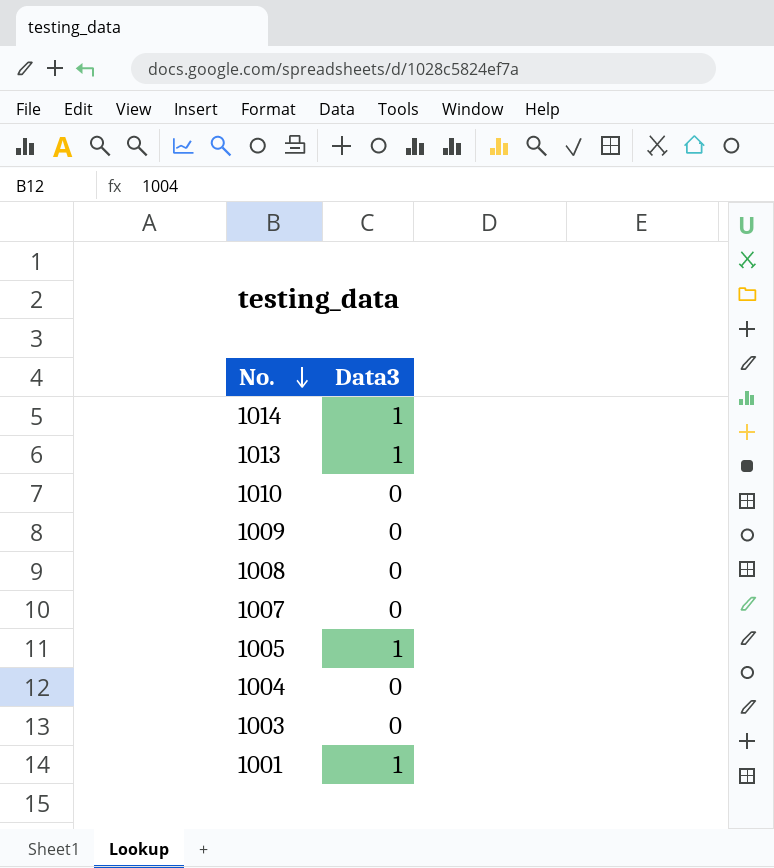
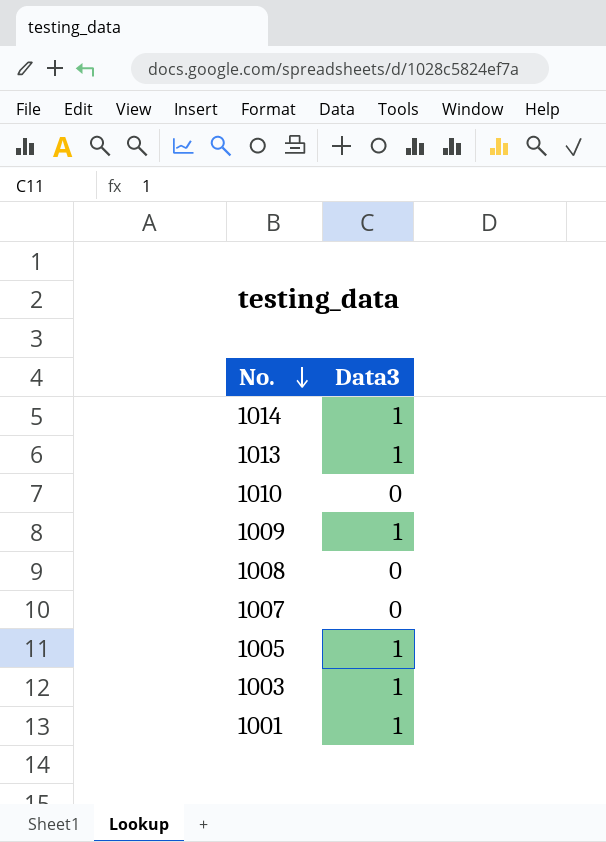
row 1004: 0 -> none
1009 | Data3: 0 -> 1
1003 | Data3: 0 -> 1

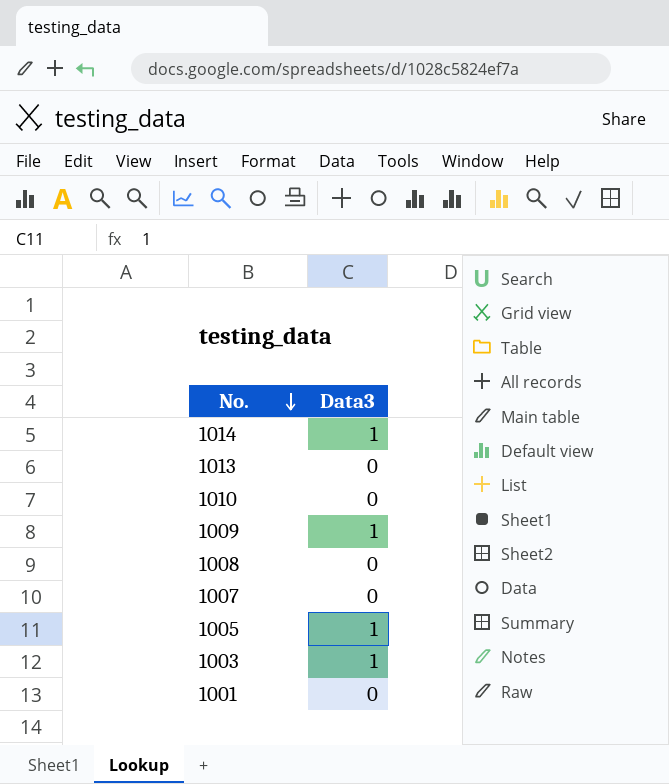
1013 | Data3: 1 -> 0
1001 | Data3: 1 -> 0

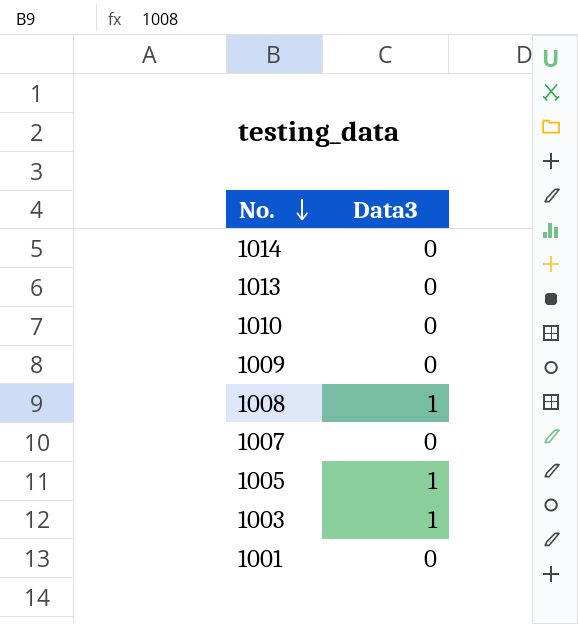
1014 | Data3: 1 -> 0
1009 | Data3: 1 -> 0
1008 | Data3: 0 -> 1

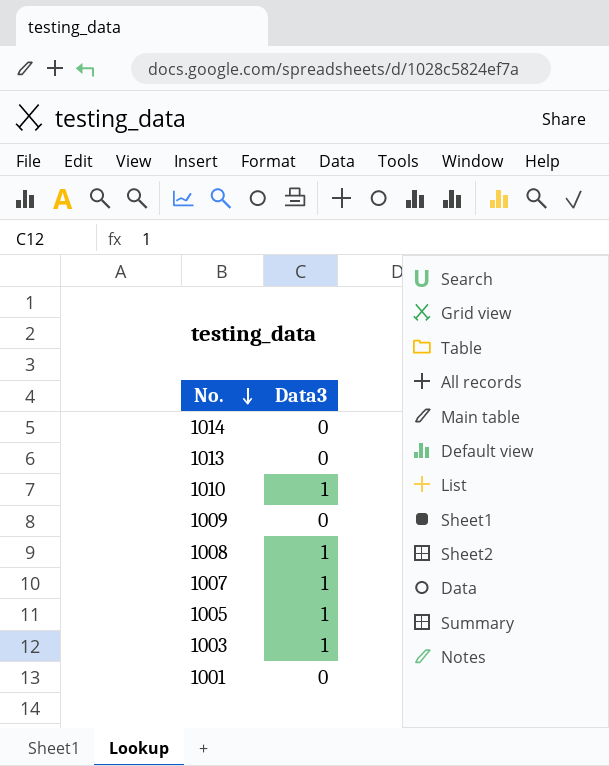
1010 | Data3: 0 -> 1
1007 | Data3: 0 -> 1

